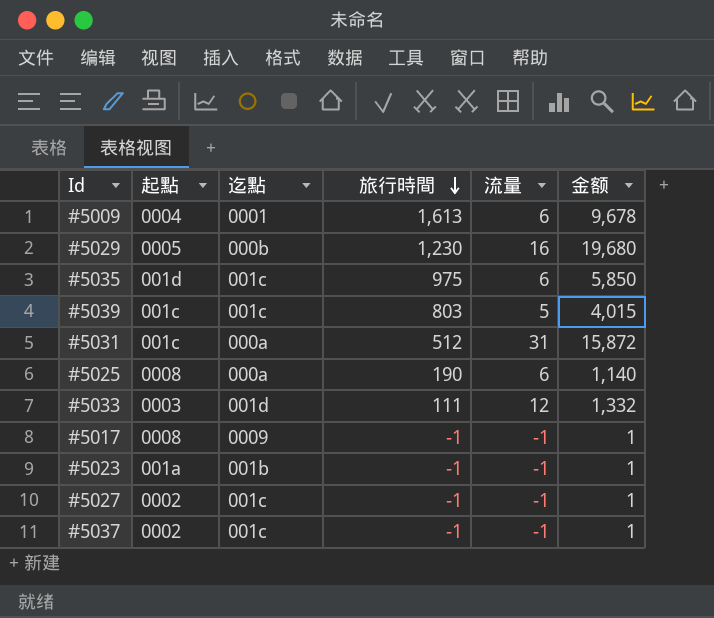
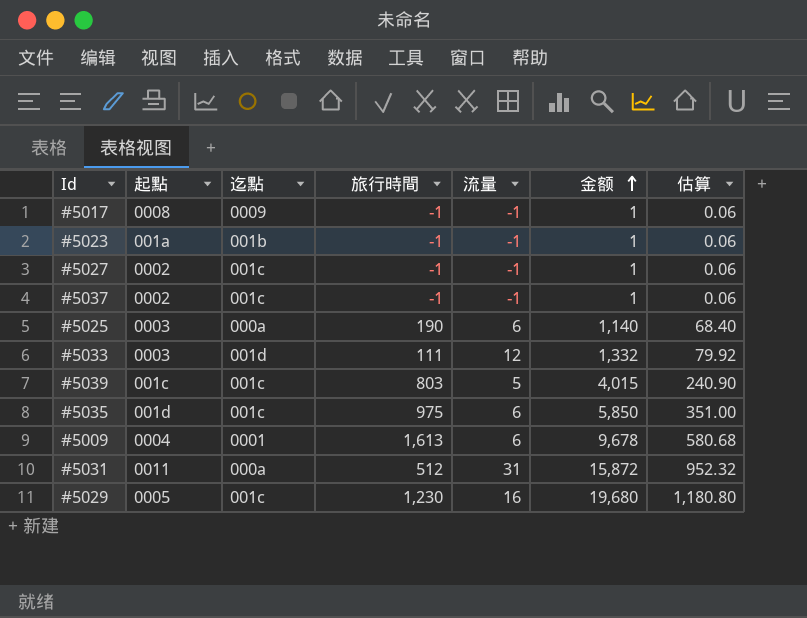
row order: 旅行時間 descending -> 金额 ascending
column 估算 | formula: none -> [金额] * 0.06
#5025 | 起點: 0008 -> 0003
#5031 | 起點: 001c -> 0011
#5029 | 迄點: 000b -> 001c

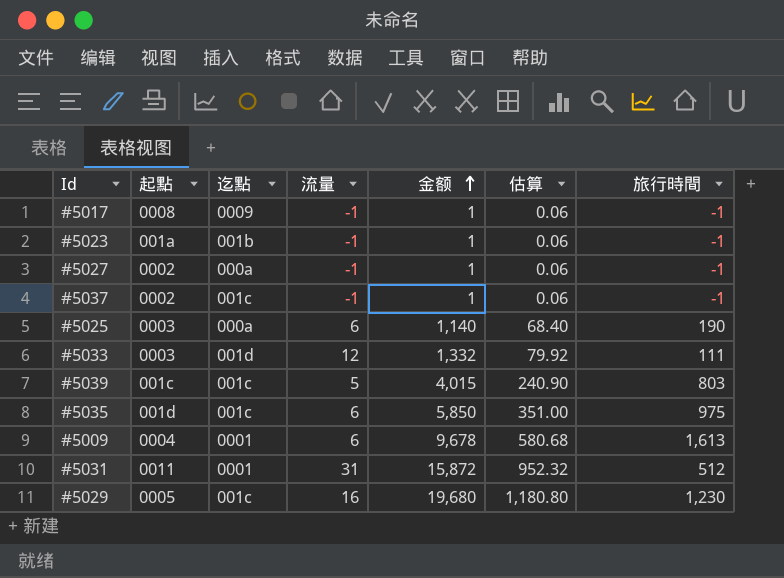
column 旅行時間 | position: 4 -> 7
#5027 | 迄點: 001c -> 000a
#5031 | 迄點: 000a -> 0001

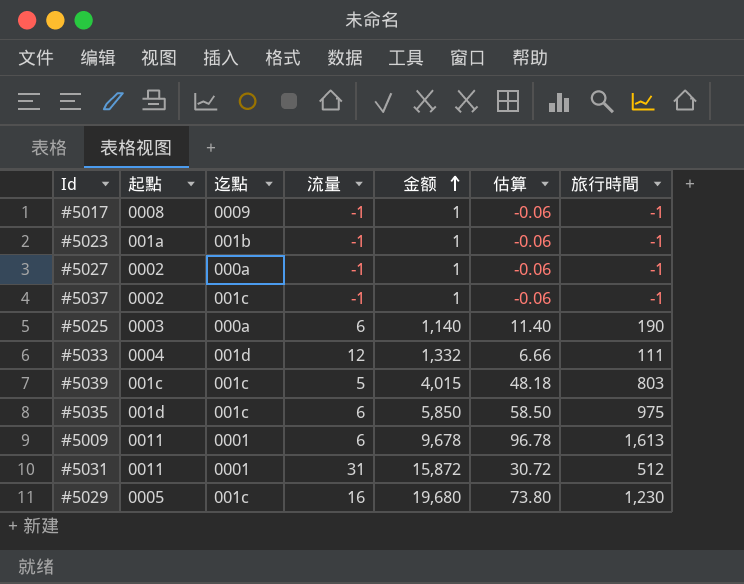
column 估算 | formula: [金额] * 0.06 -> [旅行時間] * 0.06
#5033 | 起點: 0003 -> 0004
#5009 | 起點: 0004 -> 0011

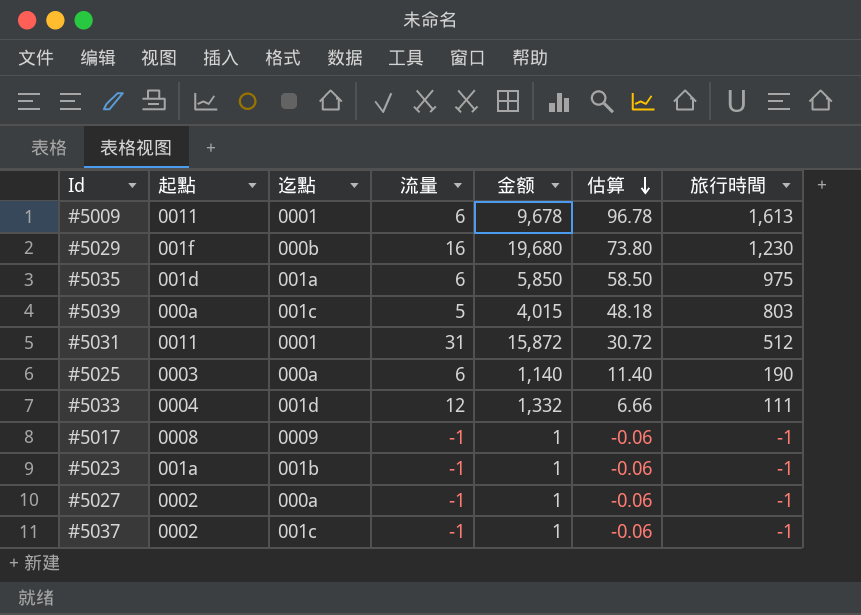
row order: 金额 ascending -> 估算 descending
#5029 | 起點: 0005 -> 001f
#5029 | 迄點: 001c -> 000b
#5035 | 迄點: 001c -> 001a
#5039 | 起點: 001c -> 000a

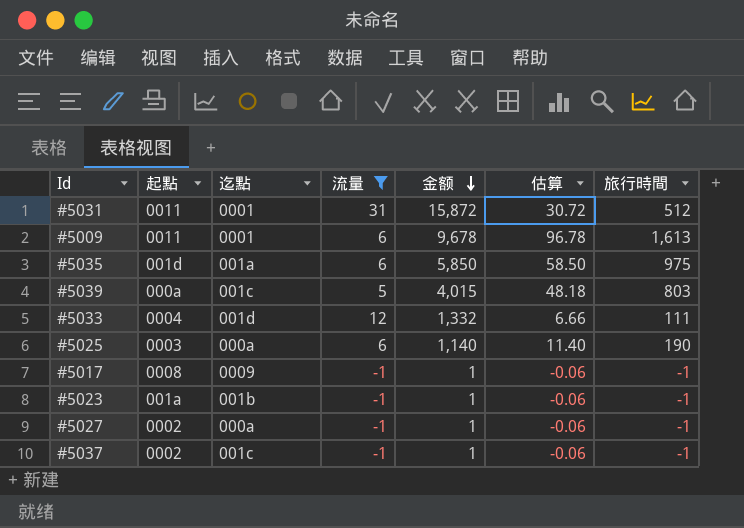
filter: none -> 流量 != 16
row order: 估算 descending -> 金额 descending

